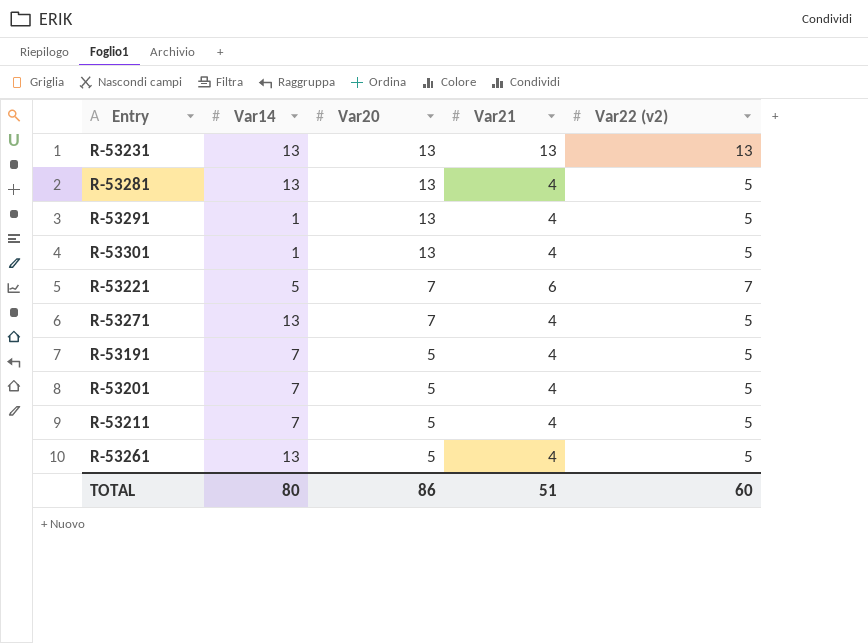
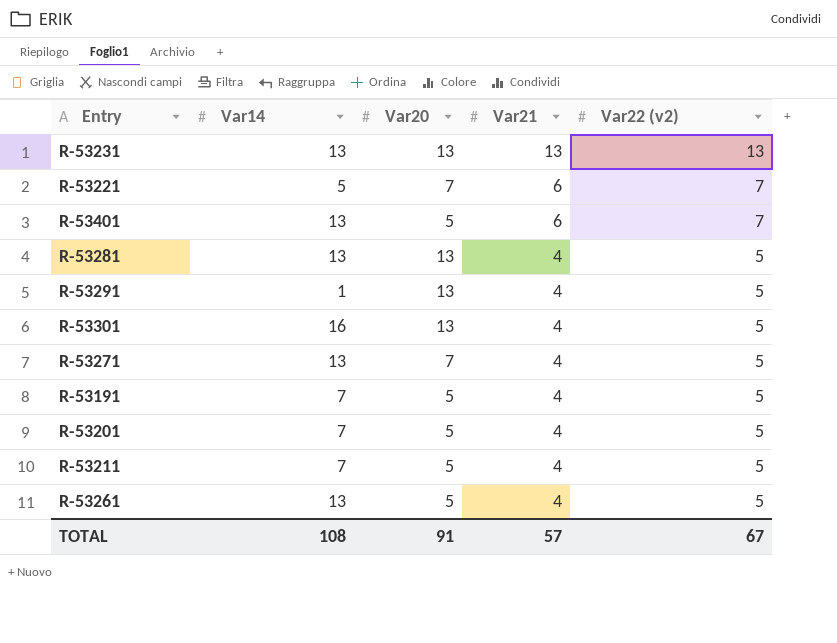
row order: Var20 descending -> Var21 descending
row R-53401: none -> 13 | 5 | 6 | 7
R-53301 | Var14: 1 -> 16
TOTAL | Var14: 80 -> 108
TOTAL | Var20: 86 -> 91
TOTAL | Var21: 51 -> 57
TOTAL | Var22 (v2): 60 -> 67

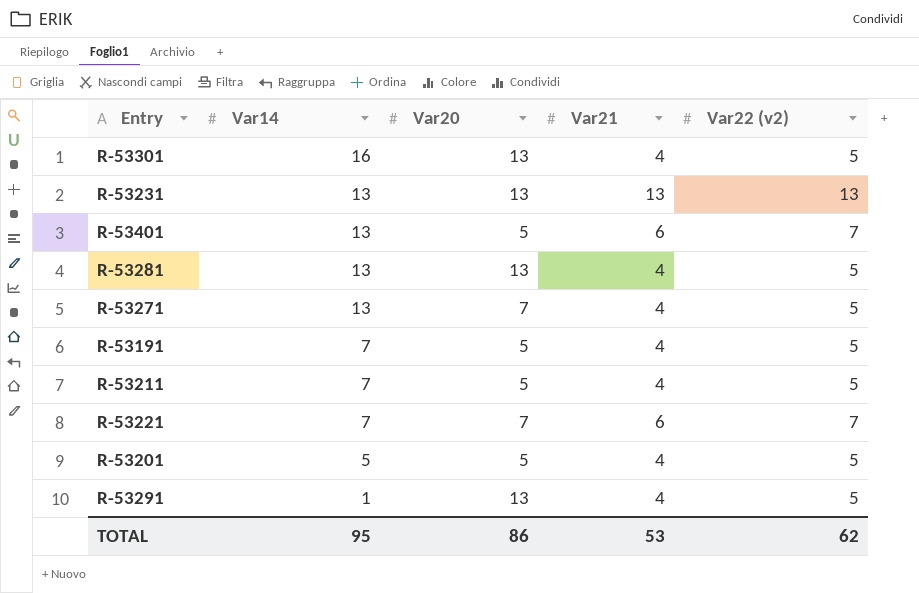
row order: Var21 descending -> Var14 descending
row R-53261: 13 | 5 | 4 | 5 -> none
R-53221 | Var14: 5 -> 7
R-53201 | Var14: 7 -> 5
TOTAL | Var14: 108 -> 95
TOTAL | Var20: 91 -> 86
TOTAL | Var21: 57 -> 53
TOTAL | Var22 (v2): 67 -> 62

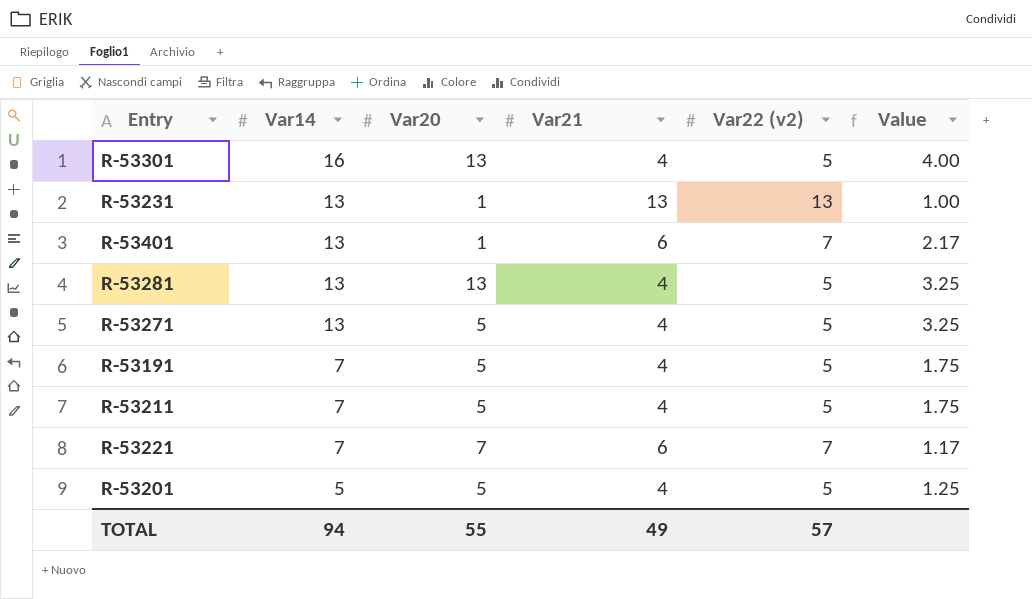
column Value | formula: none -> [Var14] / [Var21]
row R-53291: 1 | 13 | 4 | 5 -> none
R-53231 | Var20: 13 -> 1
R-53401 | Var20: 5 -> 1
R-53271 | Var20: 7 -> 5
TOTAL | Var14: 95 -> 94
TOTAL | Var20: 86 -> 55
TOTAL | Var21: 53 -> 49
TOTAL | Var22 (v2): 62 -> 57

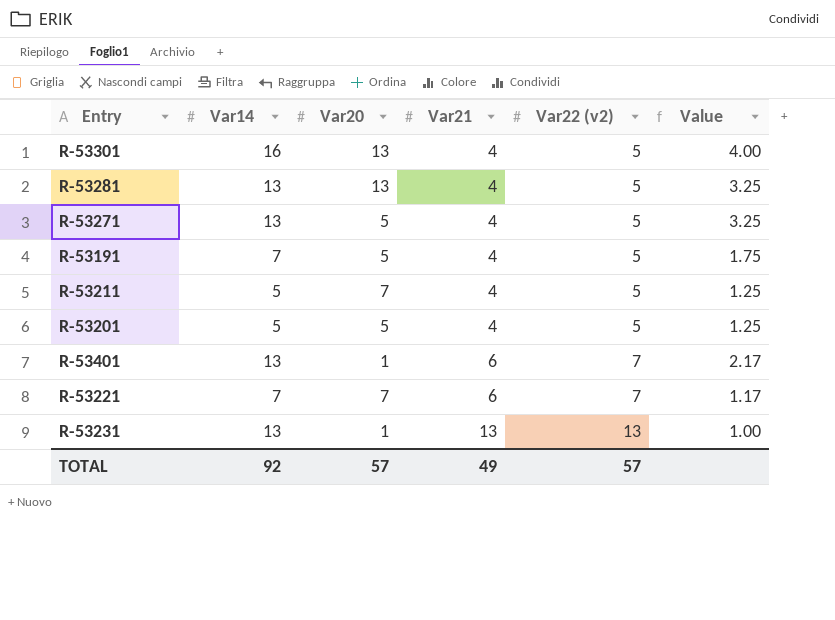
row order: Var14 descending -> Var21 ascending
R-53211 | Var14: 7 -> 5
R-53211 | Var20: 5 -> 7
R-53211 | Value: 1.75 -> 1.25
TOTAL | Var14: 94 -> 92
TOTAL | Var20: 55 -> 57

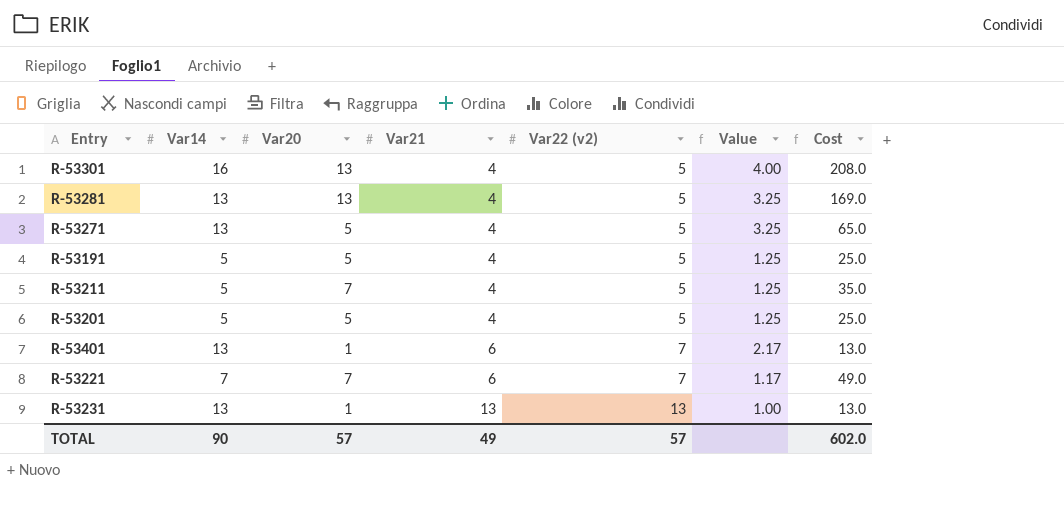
column Cost | formula: none -> [Var14] * [Var20]
R-53191 | Var14: 7 -> 5
R-53191 | Value: 1.75 -> 1.25
TOTAL | Var14: 92 -> 90

